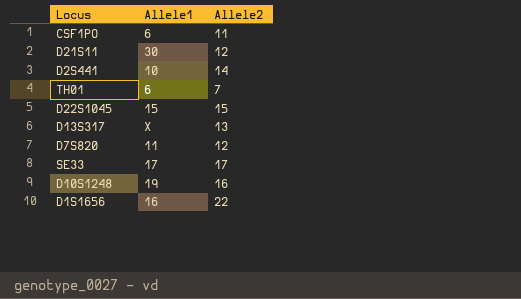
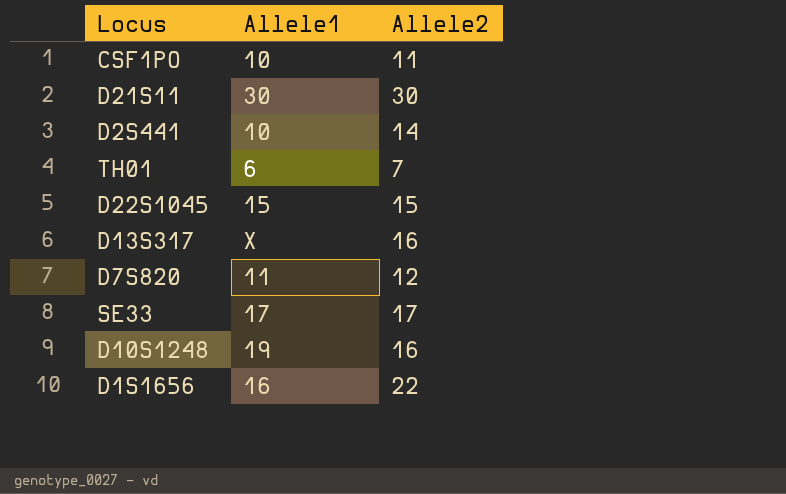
CSF1PO | Allele1: 6 -> 10
D21S11 | Allele2: 12 -> 30
D13S317 | Allele2: 13 -> 16

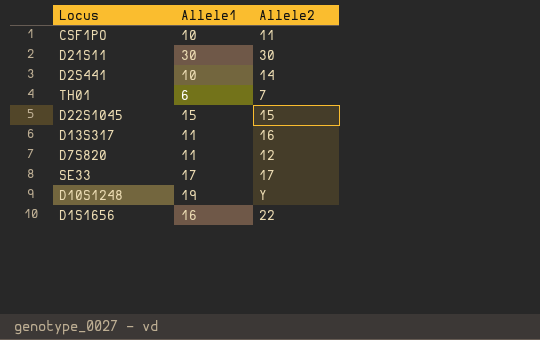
D13S317 | Allele1: X -> 11
D10S1248 | Allele2: 16 -> Y

